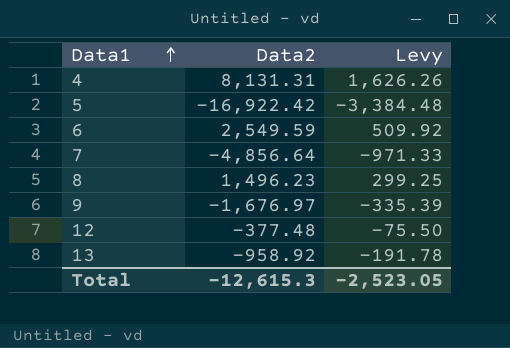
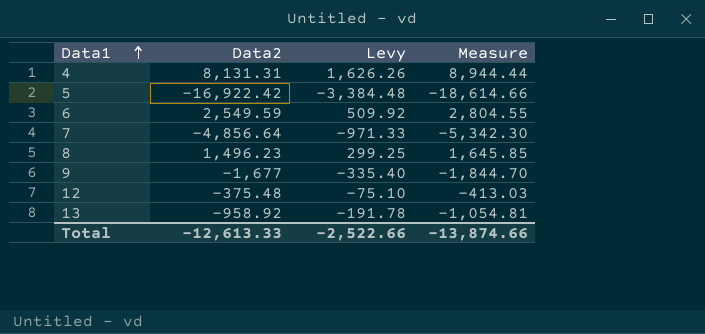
column Measure | formula: none -> [Data2] * 1.1
9 | Data2: -1,676.97 -> -1,677
9 | Levy: -335.39 -> -335.40
12 | Data2: -377.48 -> -375.48
12 | Levy: -75.50 -> -75.10
Total | Data2: -12,615.3 -> -12,613.33
Total | Levy: -2,523.05 -> -2,522.66

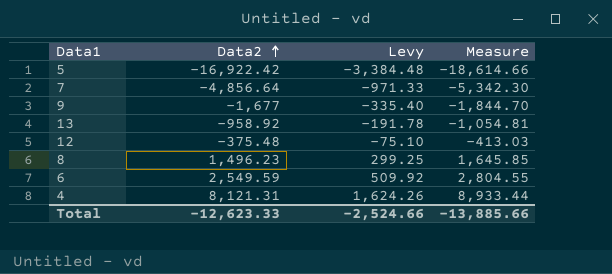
row order: Data1 ascending -> Data2 ascending
4 | Data2: 8,131.31 -> 8,121.31
4 | Levy: 1,626.26 -> 1,624.26
4 | Measure: 8,944.44 -> 8,933.44
Total | Data2: -12,613.33 -> -12,623.33
Total | Levy: -2,522.66 -> -2,524.66
Total | Measure: -13,874.66 -> -13,885.66

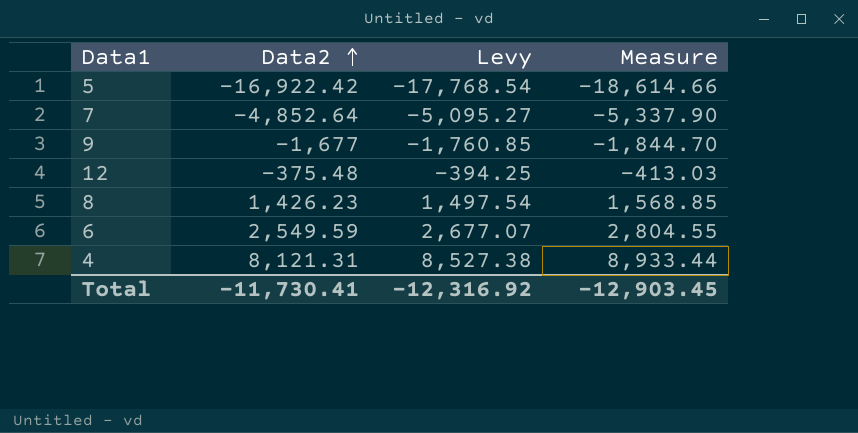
column Levy | formula: [Data2] * 0.2 -> [Data2] * 1.05
row 13: -958.92 | -191.78 | -1,054.81 -> none
7 | Data2: -4,856.64 -> -4,852.64
7 | Measure: -5,342.30 -> -5,337.90
8 | Data2: 1,496.23 -> 1,426.23
8 | Measure: 1,645.85 -> 1,568.85
Total | Data2: -12,623.33 -> -11,730.41
Total | Levy: -2,524.66 -> -12,316.92
Total | Measure: -13,885.66 -> -12,903.45

